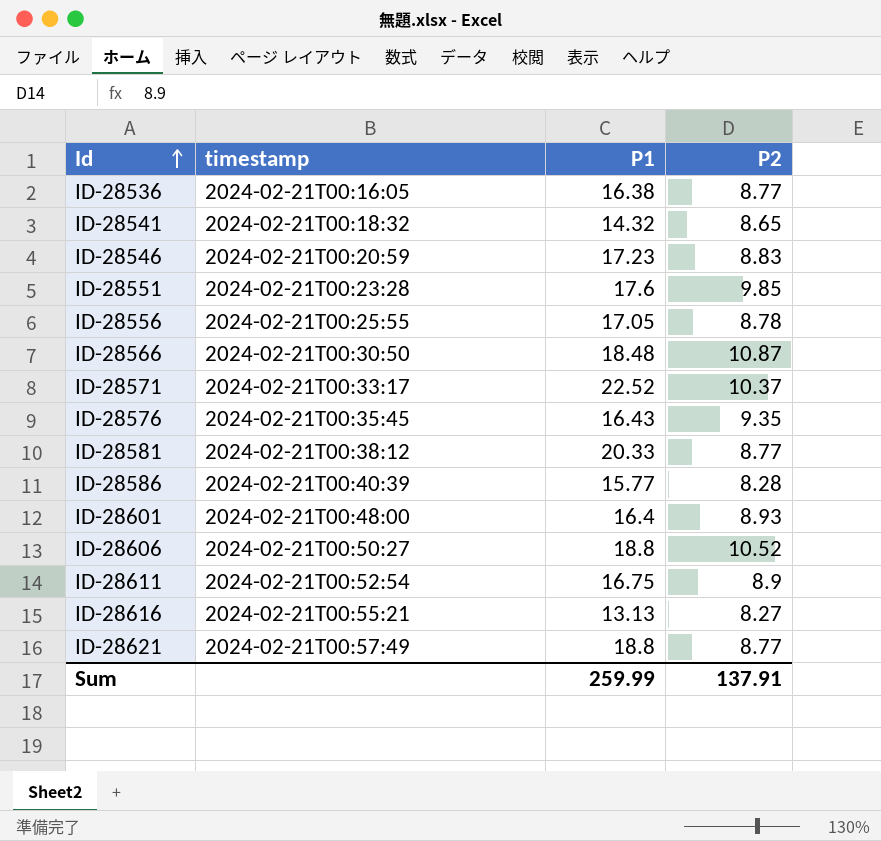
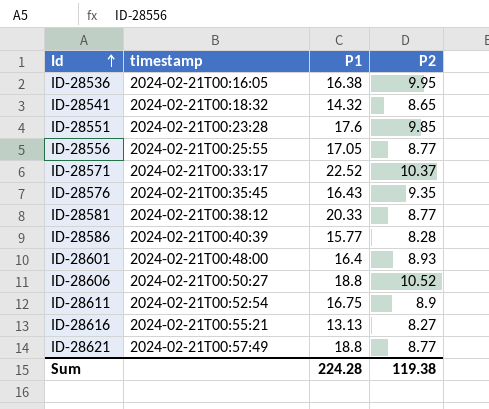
row ID-28546: 2024-02-21T00:20:59 | 17.23 | 8.83 -> none
row ID-28566: 2024-02-21T00:30:50 | 18.48 | 10.87 -> none
ID-28536 | P2: 8.77 -> 9.95
ID-28556 | P2: 8.78 -> 8.77
Sum | P1: 259.99 -> 224.28
Sum | P2: 137.91 -> 119.38

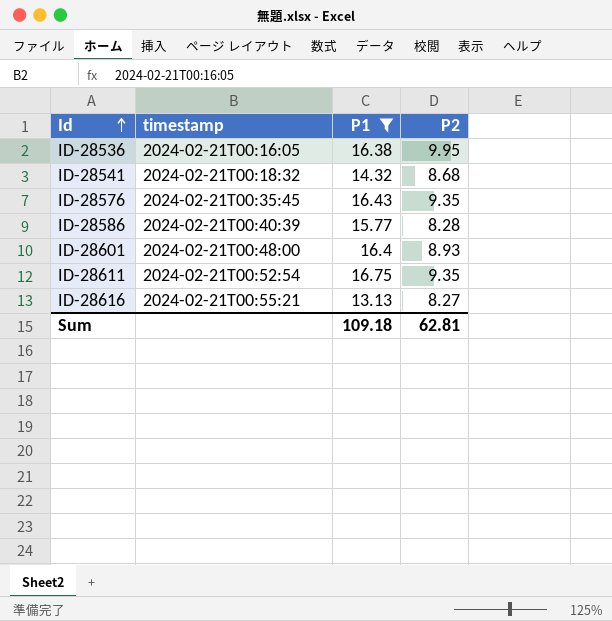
filter: none -> P1 <= 16.75
ID-28541 | P2: 8.65 -> 8.68
ID-28611 | P2: 8.9 -> 9.35
Sum | P1: 224.28 -> 109.18
Sum | P2: 119.38 -> 62.81

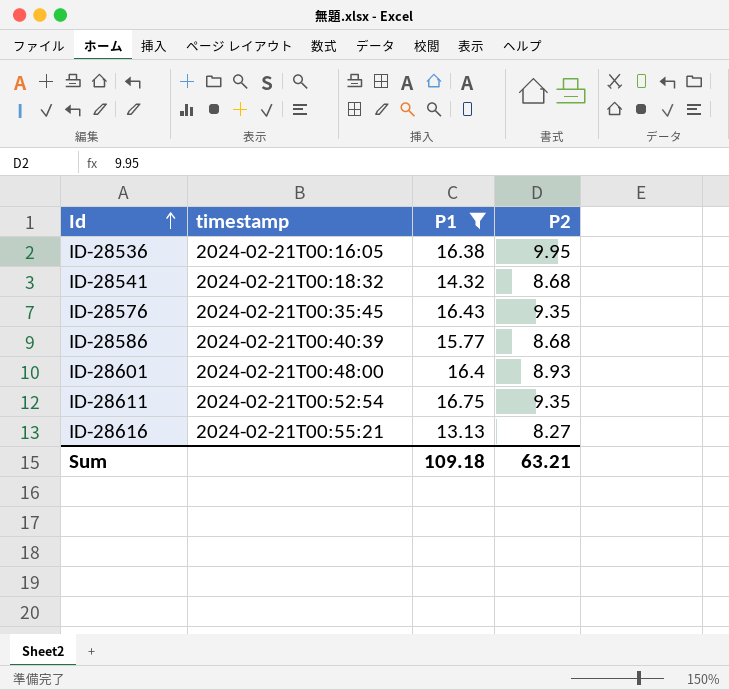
ID-28586 | P2: 8.28 -> 8.68
Sum | P2: 62.81 -> 63.21

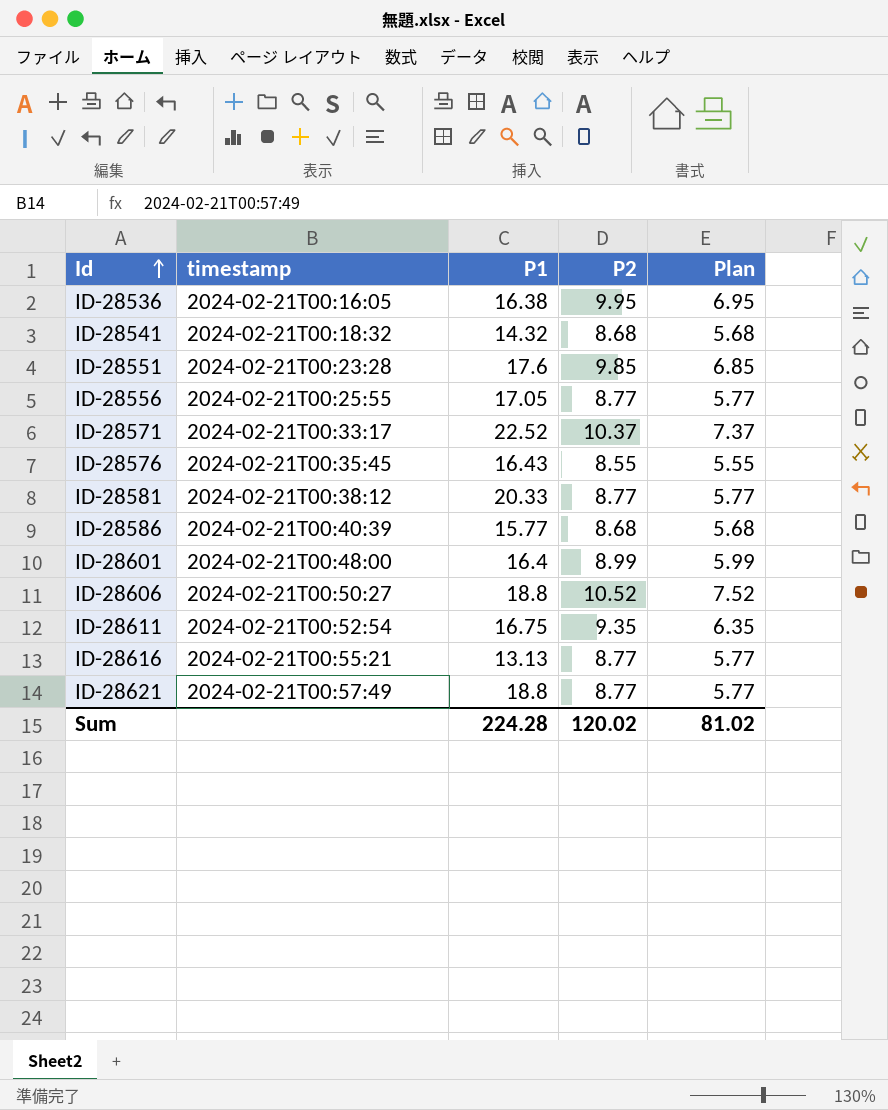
filter: P1 <= 16.75 -> none
column Plan | formula: none -> [P2] - 3
ID-28576 | P2: 9.35 -> 8.55
ID-28601 | P2: 8.93 -> 8.99
ID-28616 | P2: 8.27 -> 8.77
Sum | P1: 109.18 -> 224.28
Sum | P2: 63.21 -> 120.02

